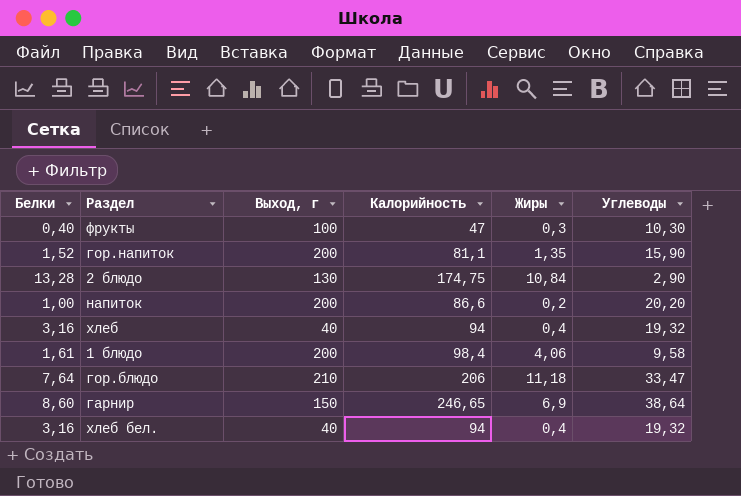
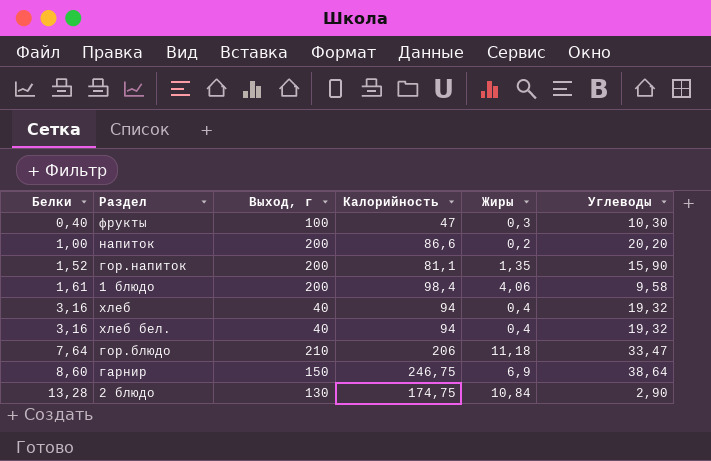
row order: none -> Белки ascending
гарнир | Калорийность: 246,65 -> 246,75

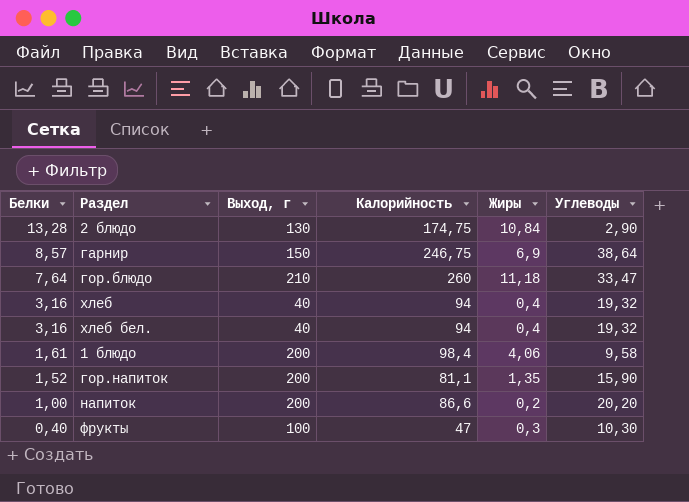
row order: Белки ascending -> Белки descending
гарнир | Белки: 8,60 -> 8,57
гор.блюдо | Калорийность: 206 -> 260

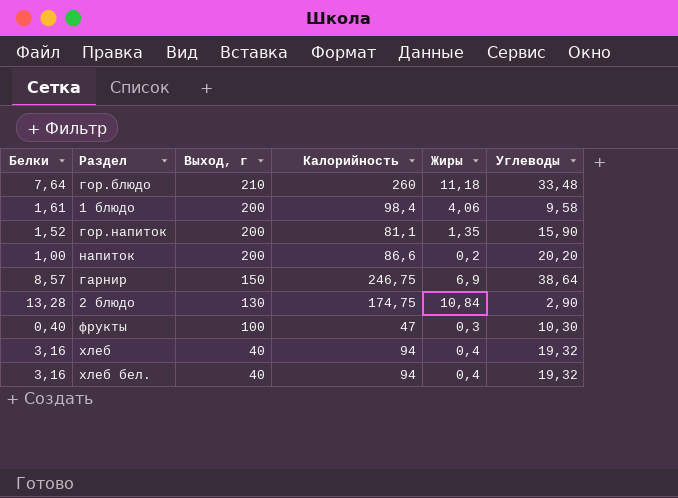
row order: Белки descending -> Выход, г descending
гор.блюдо | Углеводы: 33,47 -> 33,48

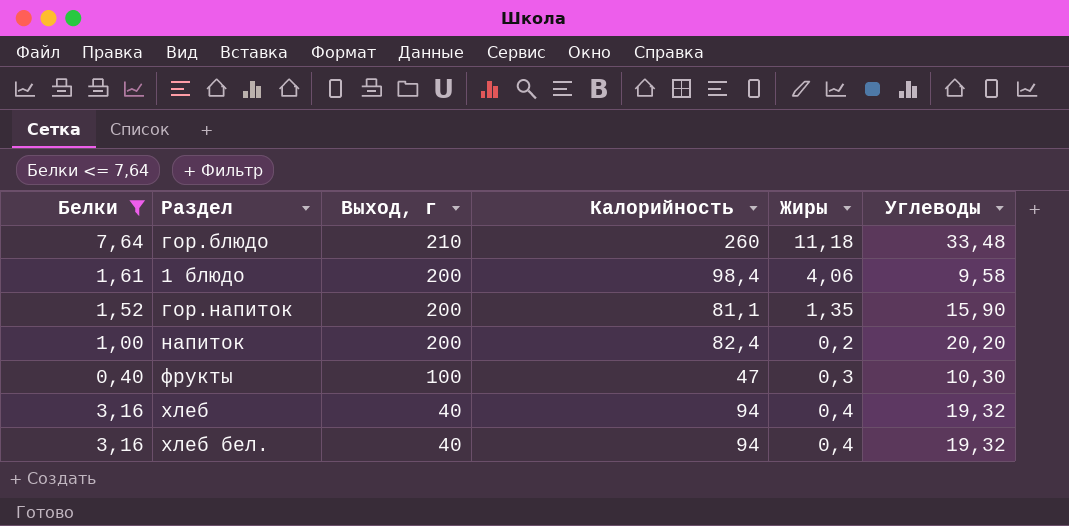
filter: none -> Белки <= 7,64
напиток | Калорийность: 86,6 -> 82,4

